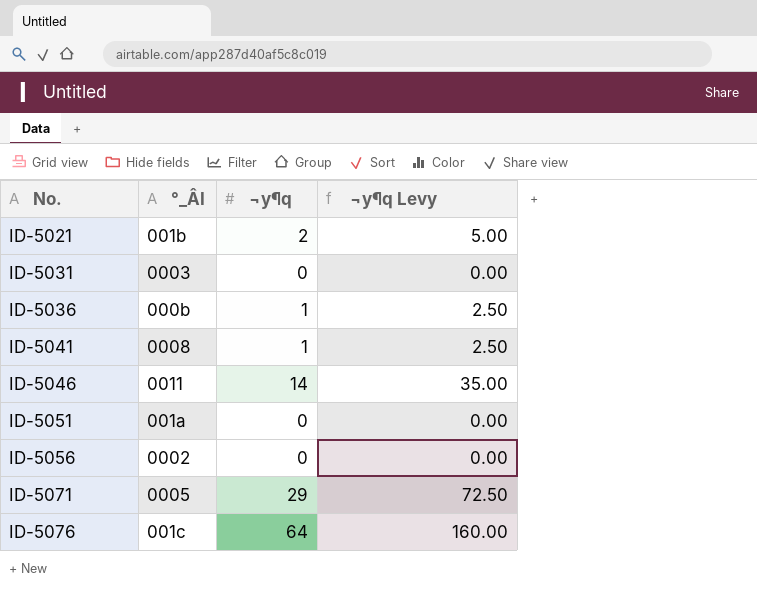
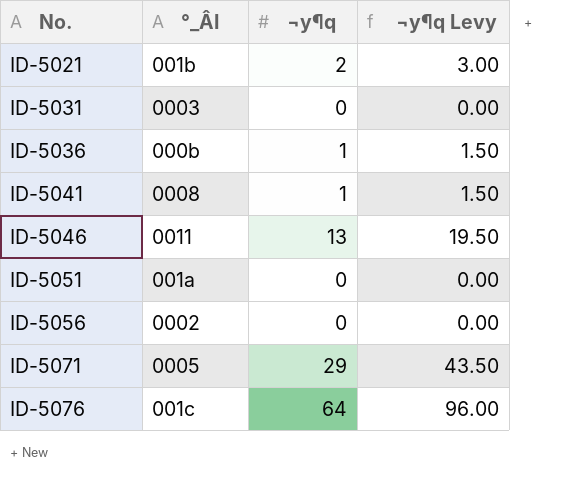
column ¬y¶q Levy | formula: [¬y¶q] * 2.5 -> [¬y¶q] * 1.5
ID-5046 | ¬y¶q: 14 -> 13

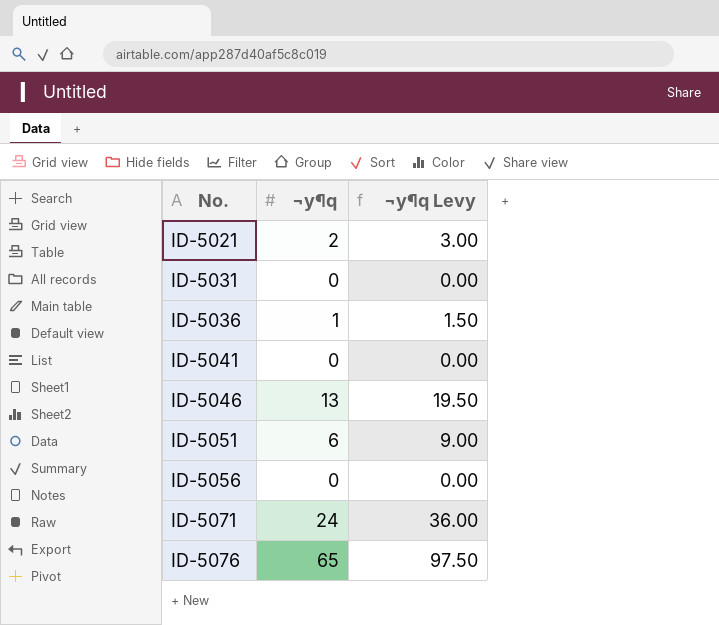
column °_ÂI | position: 2 -> none
ID-5041 | ¬y¶q: 1 -> 0
ID-5041 | ¬y¶q Levy: 1.50 -> 0.00
ID-5051 | ¬y¶q: 0 -> 6
ID-5051 | ¬y¶q Levy: 0.00 -> 9.00
ID-5071 | ¬y¶q: 29 -> 24
ID-5071 | ¬y¶q Levy: 43.50 -> 36.00
ID-5076 | ¬y¶q: 64 -> 65
ID-5076 | ¬y¶q Levy: 96.00 -> 97.50

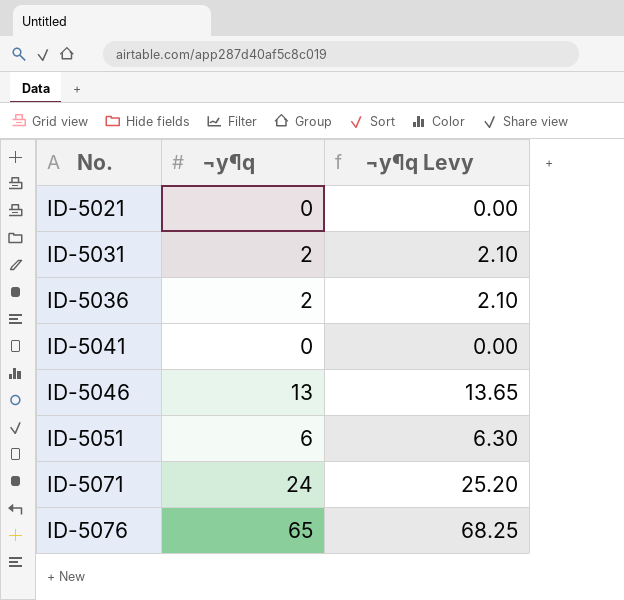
column ¬y¶q Levy | formula: [¬y¶q] * 1.5 -> [¬y¶q] * 1.05
row ID-5056: 0 | 0.00 -> none
ID-5021 | ¬y¶q: 2 -> 0
ID-5031 | ¬y¶q: 0 -> 2
ID-5036 | ¬y¶q: 1 -> 2

